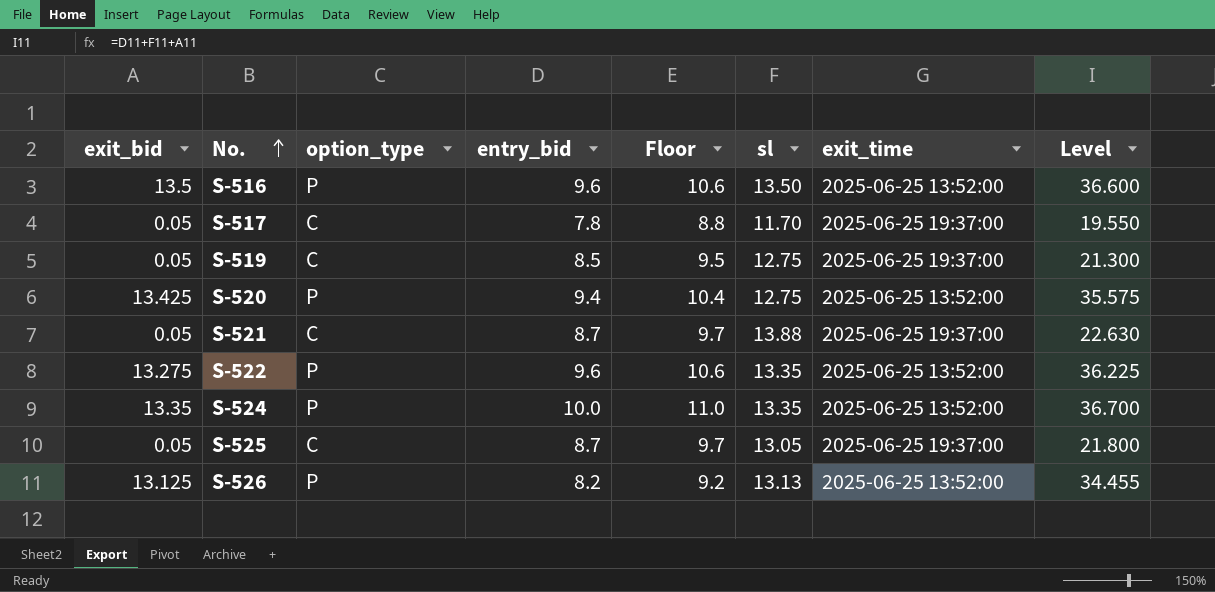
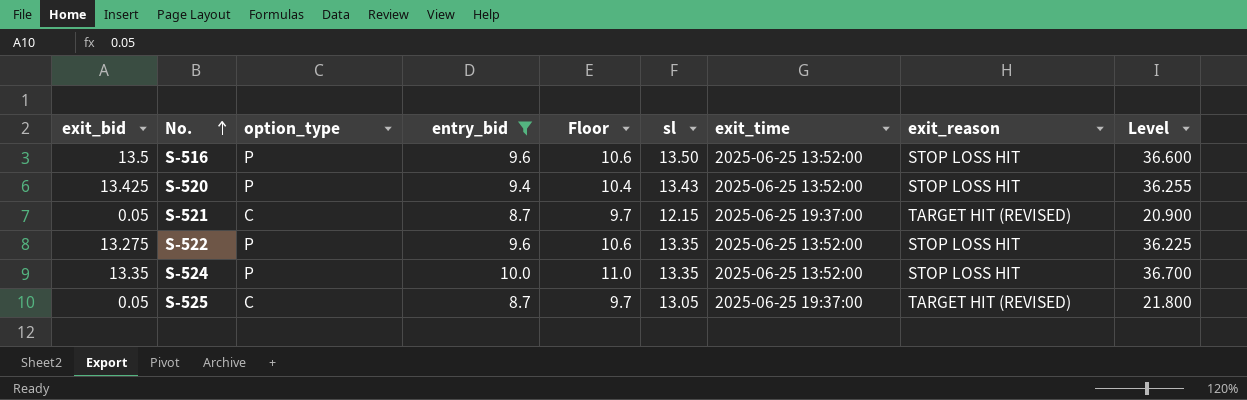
filter: none -> entry_bid >= 8.7
column exit_reason | position: none -> 8
S-520 | sl: 12.75 -> 13.43
S-520 | Level: 35.575 -> 36.255
S-521 | sl: 13.88 -> 12.15
S-521 | Level: 22.630 -> 20.900

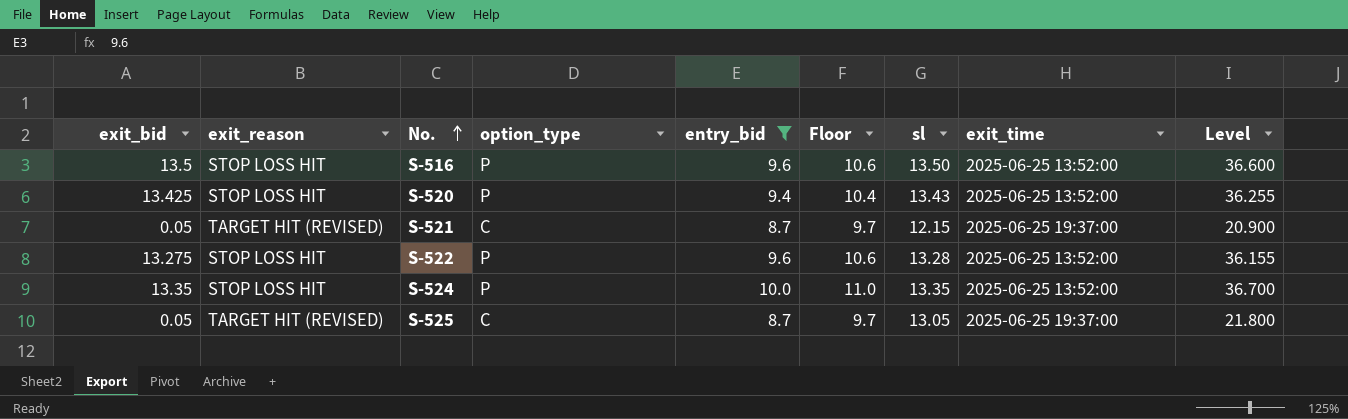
column exit_reason | position: 8 -> 2
S-522 | sl: 13.35 -> 13.28
S-522 | Level: 36.225 -> 36.155

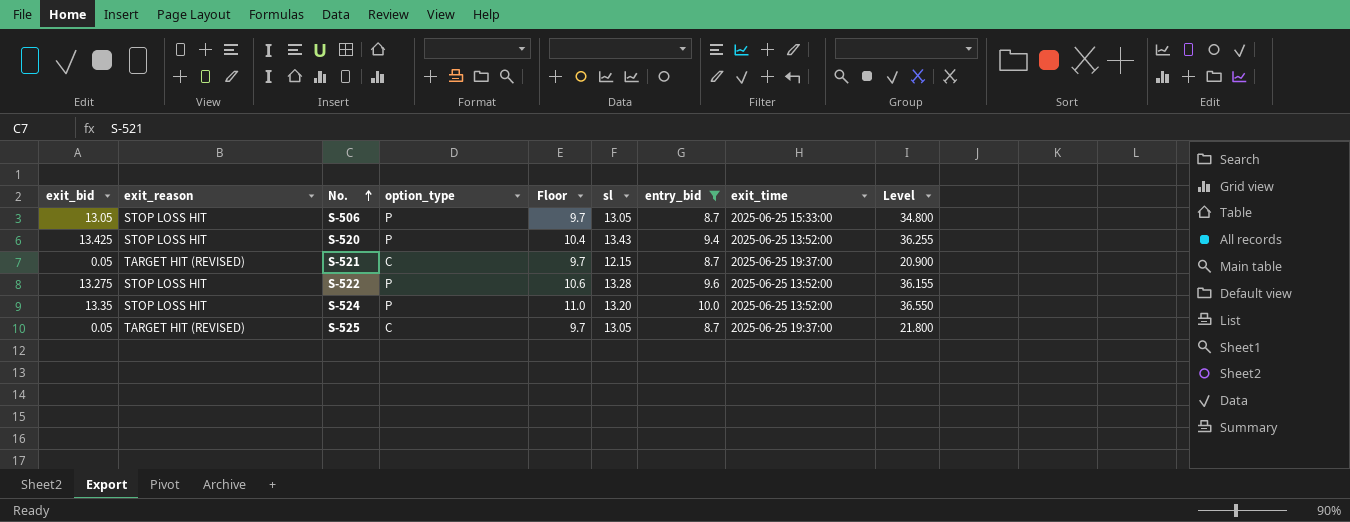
column entry_bid | position: 5 -> 7
row S-516: 13.5 | STOP LOSS HIT | P | 9.6 | 10.6 | 13.50 | 2025-06-25 13:52:00 | 36.600 -> none
row S-506: none -> 13.05 | STOP LOSS HIT | P | 9.7 | 13.05 | 8.7 | 2025-06-25 15:33:00 | 34.800
S-524 | sl: 13.35 -> 13.20
S-524 | Level: 36.700 -> 36.550

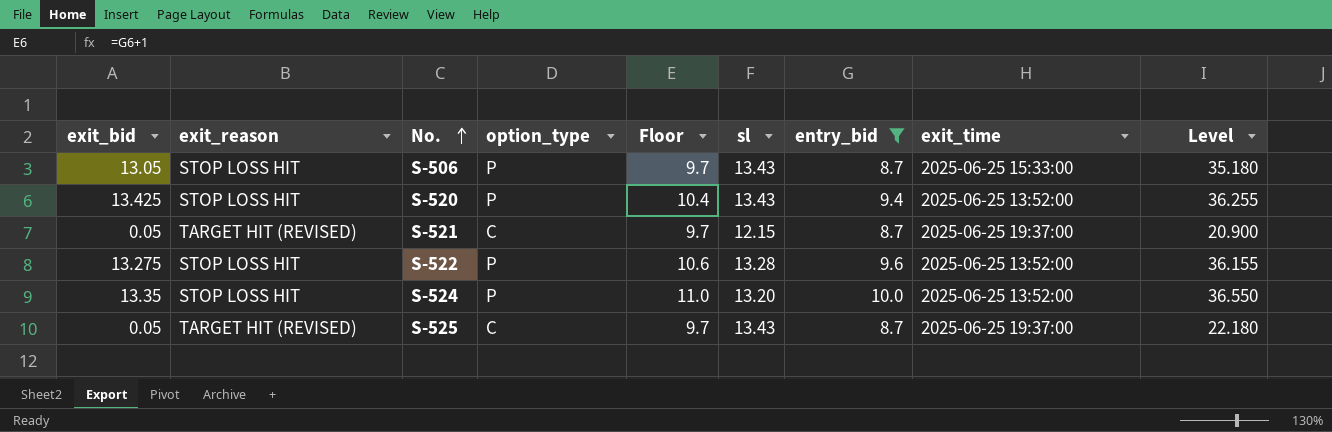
S-506 | sl: 13.05 -> 13.43
S-506 | Level: 34.800 -> 35.180
S-525 | sl: 13.05 -> 13.43
S-525 | Level: 21.800 -> 22.180

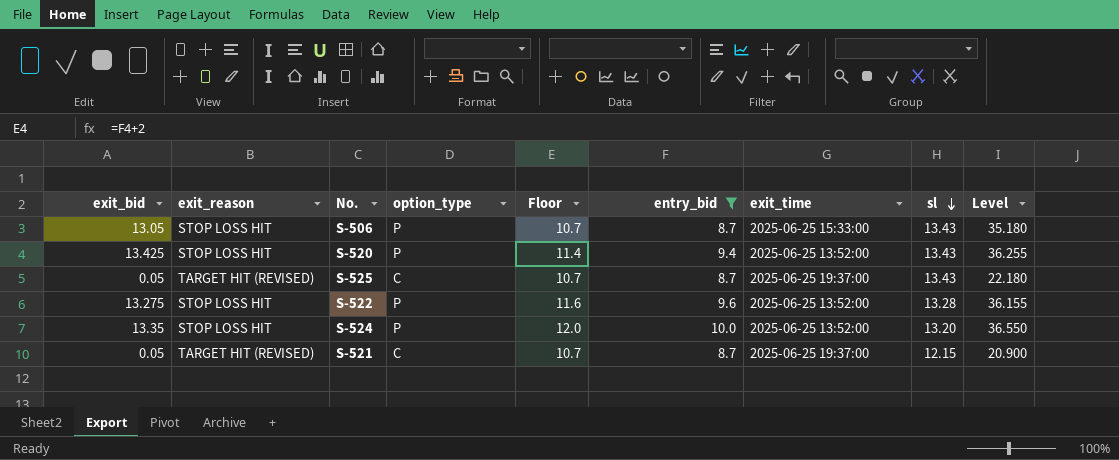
row order: No. ascending -> sl descending
column Floor | formula: [entry_bid] + 1 -> [entry_bid] + 2
column sl | position: 6 -> 8

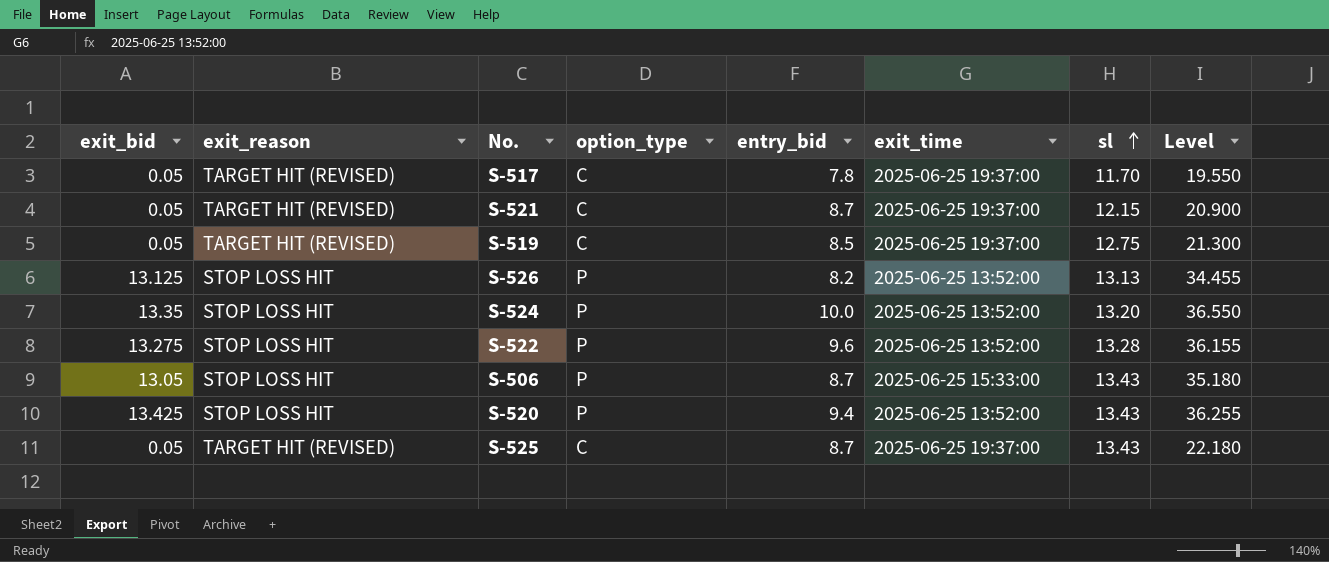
filter: entry_bid >= 8.7 -> none
row order: sl descending -> sl ascending
column Floor | formula: [entry_bid] + 2 -> none

